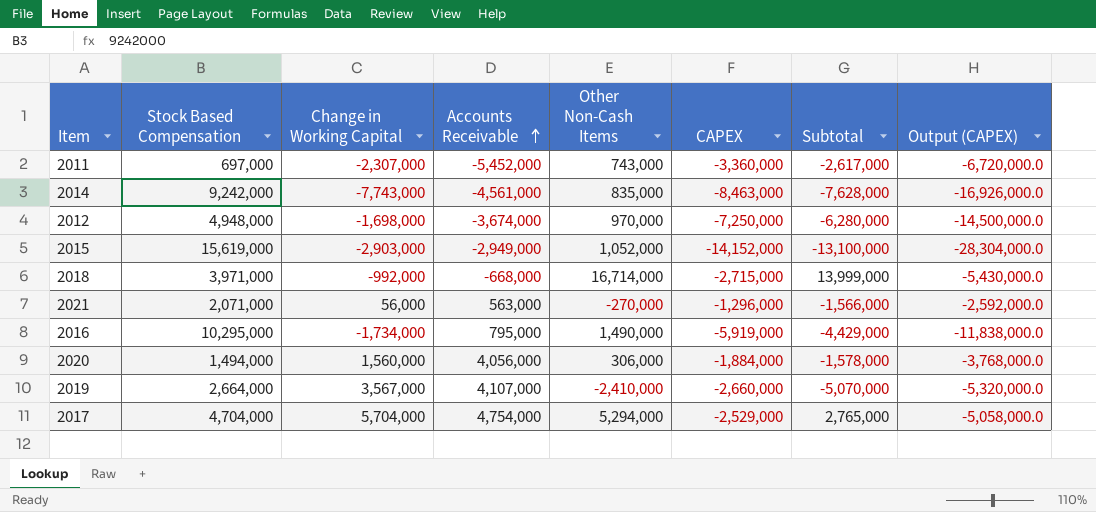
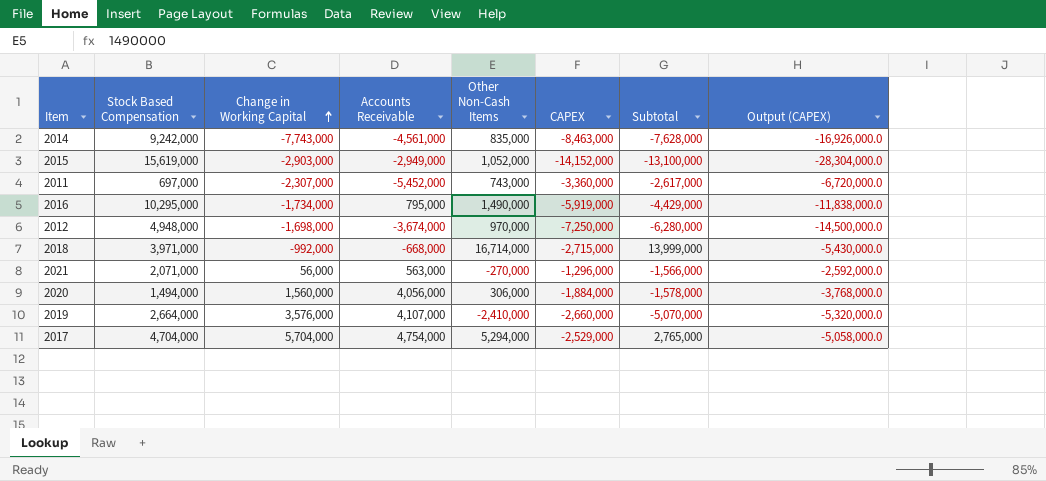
row order: Accounts Receivable ascending -> Change in Working Capital ascending
2019 | Change in Working Capital: 3,567,000 -> 3,576,000

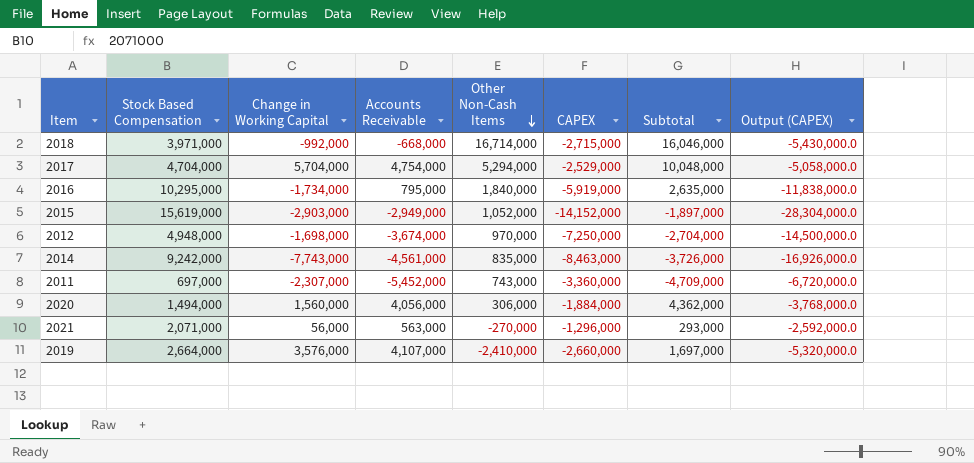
row order: Change in Working Capital ascending -> Other Non-Cash Items descending
column Subtotal | formula: [Other Non-Cash Items] + [CAPEX] -> [Accounts Receivable] + [Other Non-Cash Items]
2016 | Other Non-Cash Items: 1,490,000 -> 1,840,000

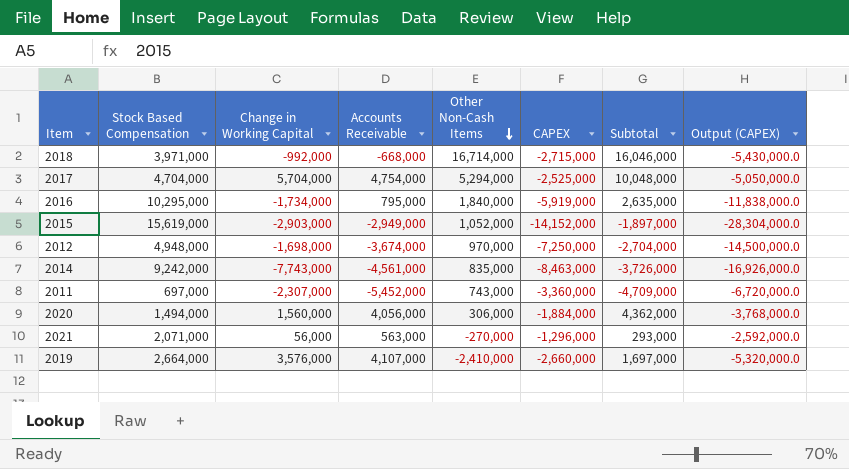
2017 | CAPEX: -2,529,000 -> -2,525,000
2017 | Output (CAPEX): -5,058,000.0 -> -5,050,000.0

